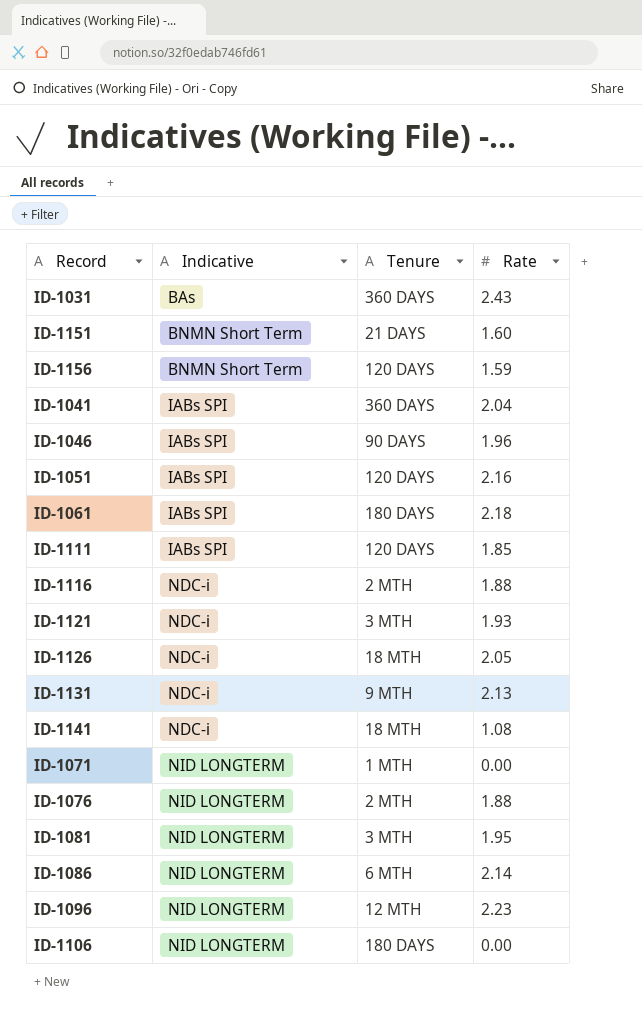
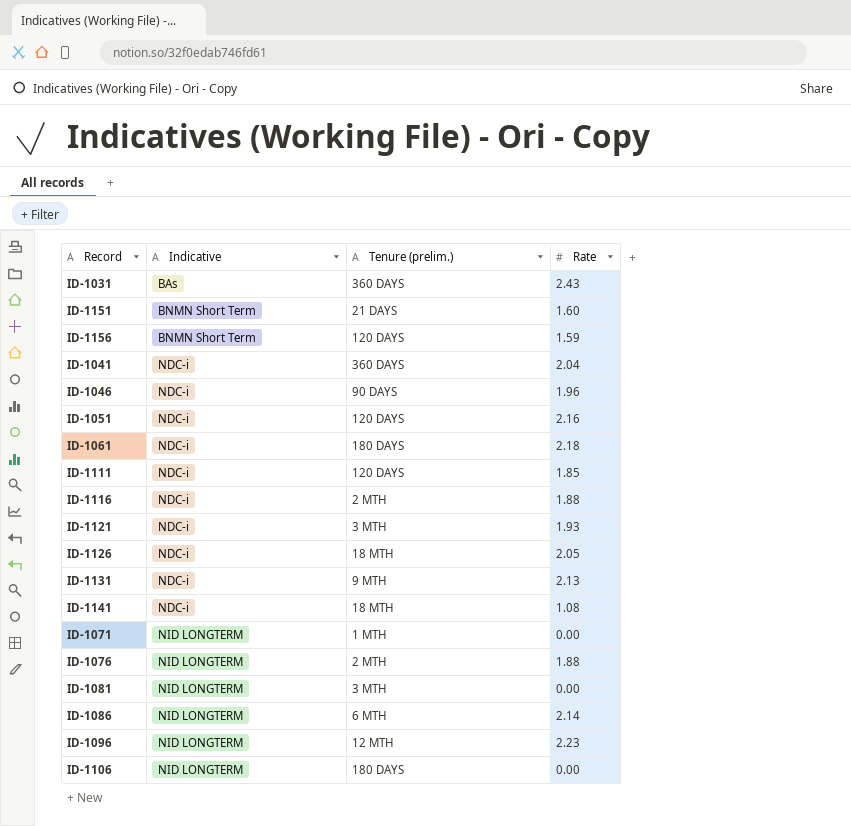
column name: Tenure -> Tenure (prelim.)
ID-1041 | Indicative: IABs SPI -> NDC-i
ID-1046 | Indicative: IABs SPI -> NDC-i
ID-1051 | Indicative: IABs SPI -> NDC-i
ID-1061 | Indicative: IABs SPI -> NDC-i
ID-1111 | Indicative: IABs SPI -> NDC-i
ID-1081 | Rate: 1.95 -> 0.00

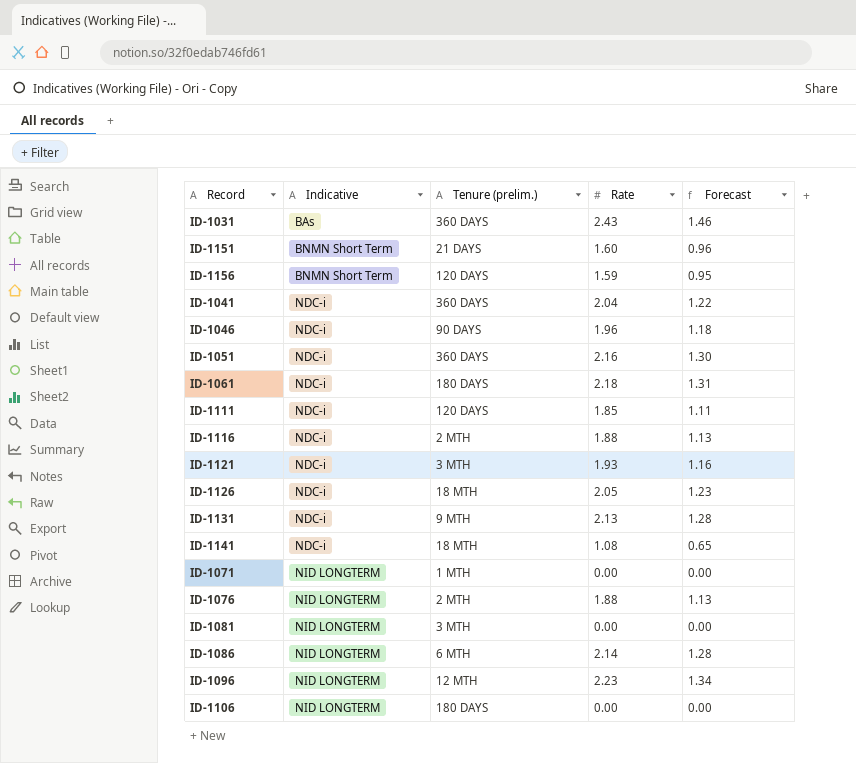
column Forecast | formula: none -> [Rate] * 0.6
ID-1051 | Tenure (prelim.): 120 DAYS -> 360 DAYS

